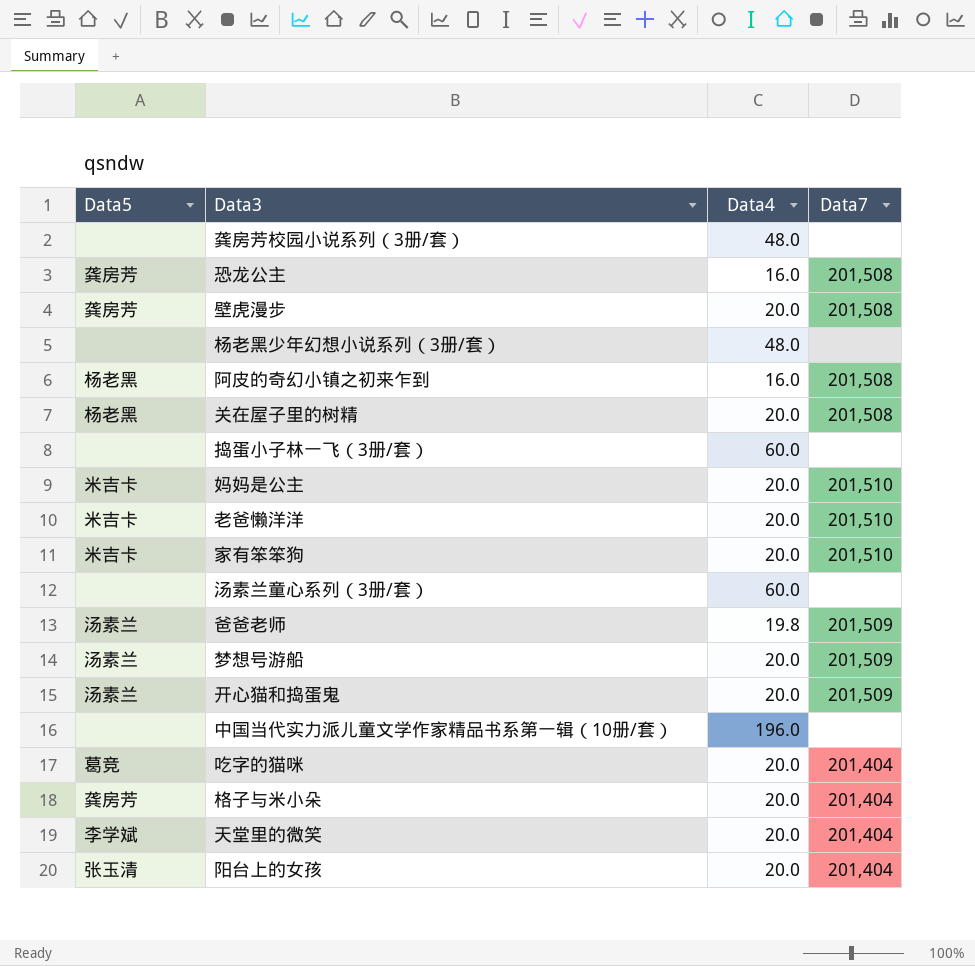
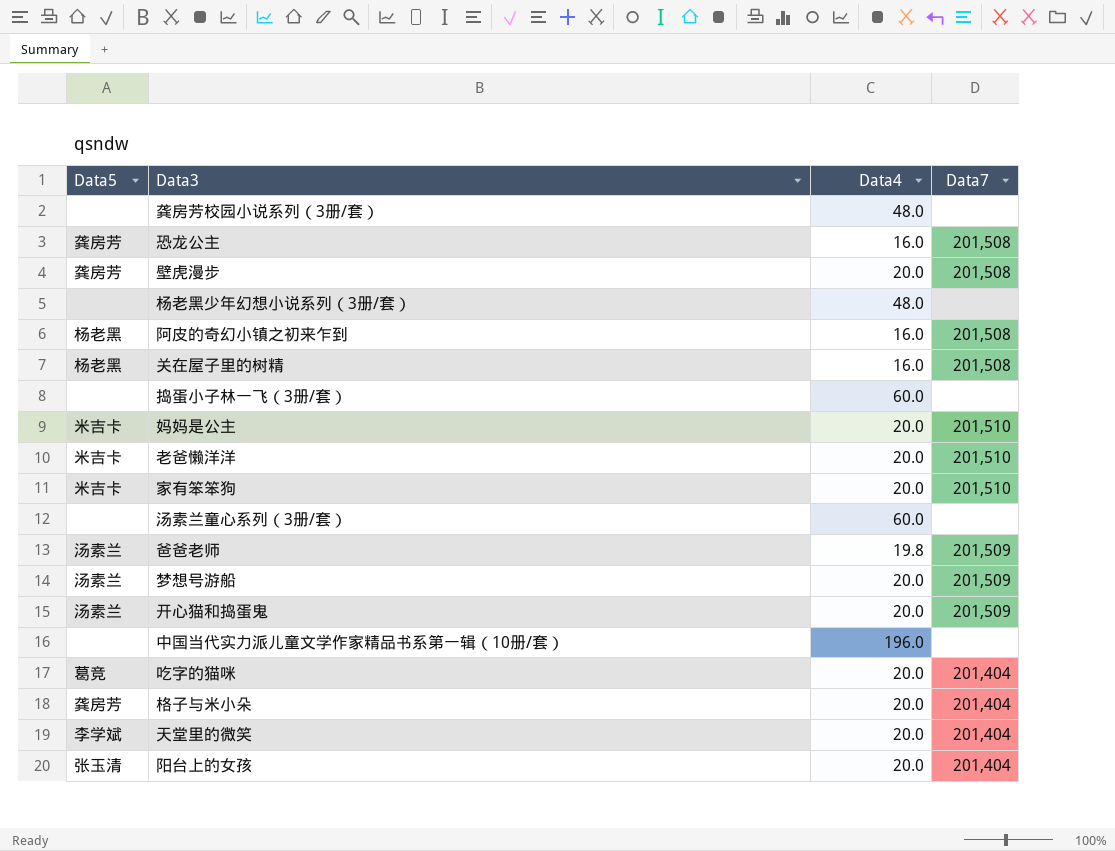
关在屋子里的树精 | Data4: 20.0 -> 16.0

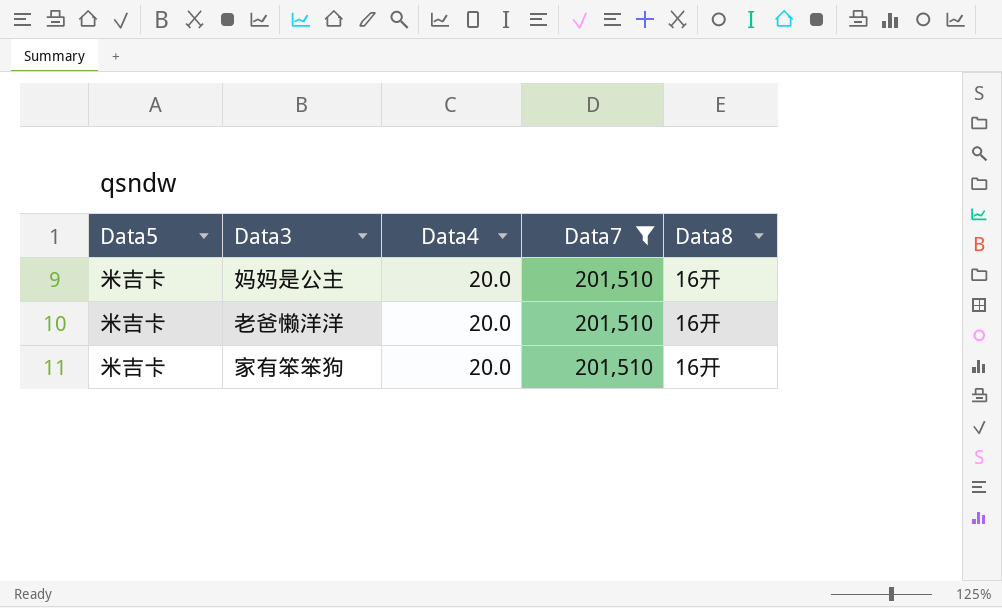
filter: none -> Data7 = 201,510
column Data8 | position: none -> 5

